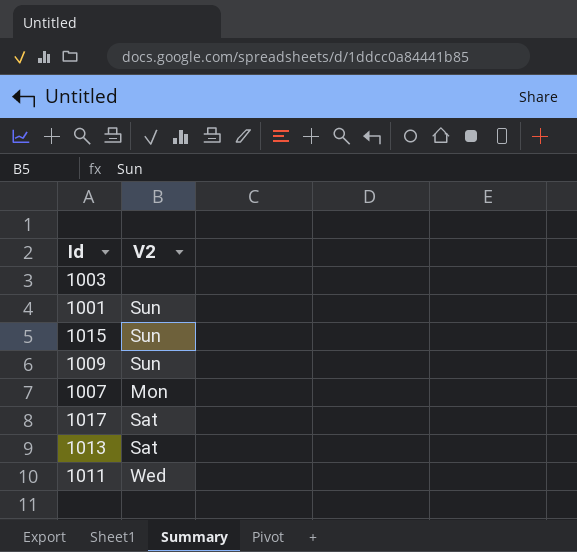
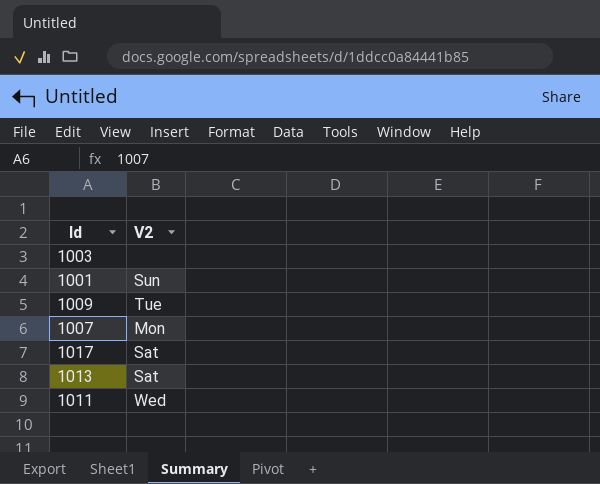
row 1015: Sun -> none
1009 | V2: Sun -> Tue

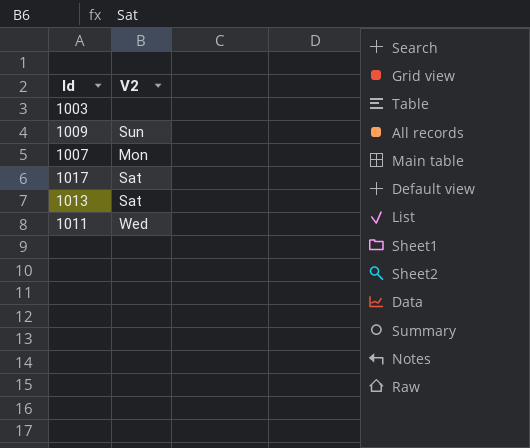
row 1001: Sun -> none
1009 | V2: Tue -> Sun

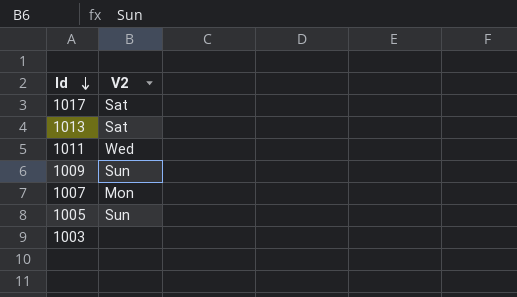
row order: none -> Id descending
row 1005: none -> Sun

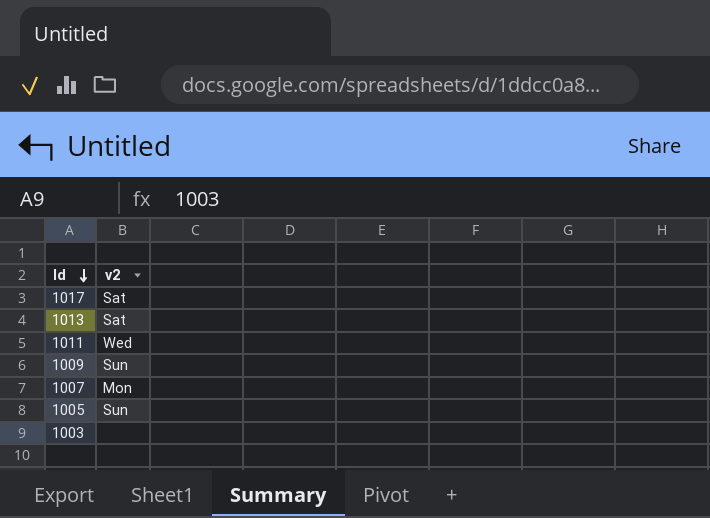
column name: V2 -> v2

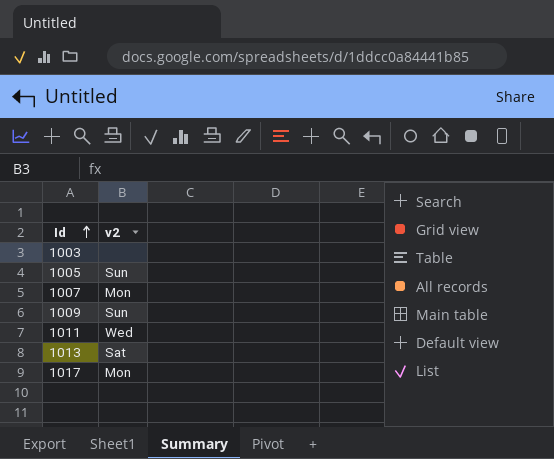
row order: Id descending -> Id ascending
1017 | v2: Sat -> Mon

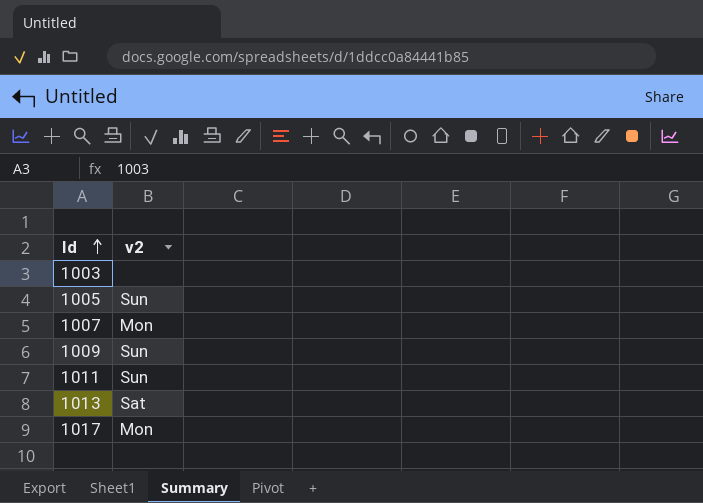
1011 | v2: Wed -> Sun

